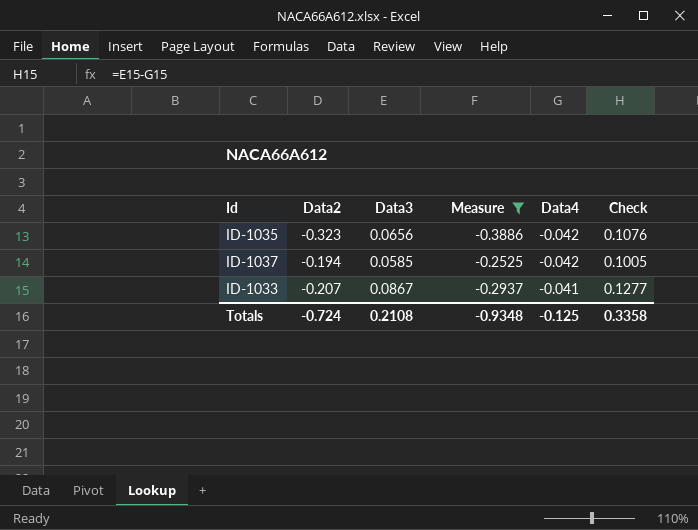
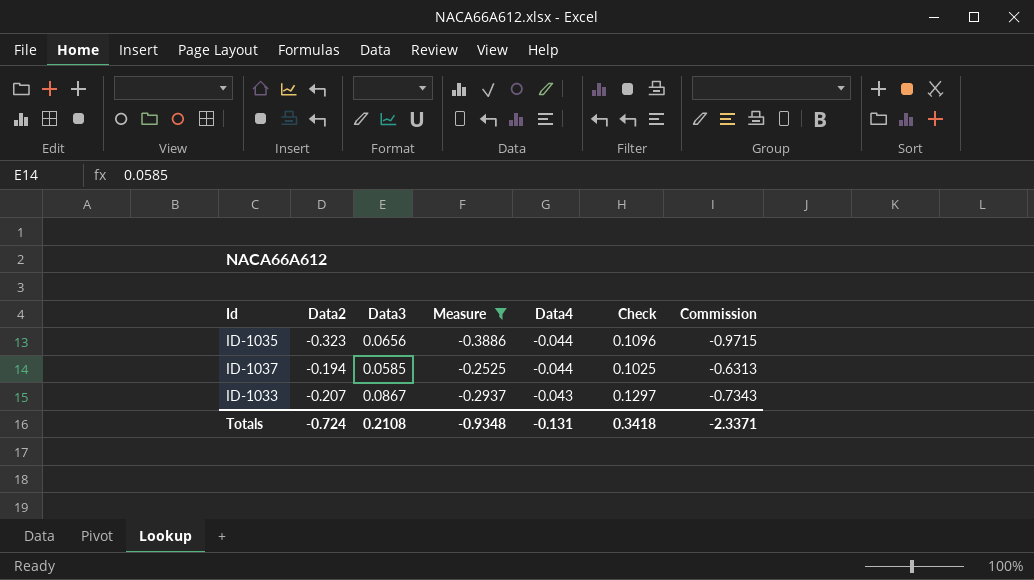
column Commission | formula: none -> [Measure] * 2.5
ID-1035 | Data4: -0.042 -> -0.044
ID-1035 | Check: 0.1076 -> 0.1096
ID-1037 | Data4: -0.042 -> -0.044
ID-1037 | Check: 0.1005 -> 0.1025
ID-1033 | Data4: -0.041 -> -0.043
ID-1033 | Check: 0.1277 -> 0.1297
Totals | Data4: -0.125 -> -0.131
Totals | Check: 0.3358 -> 0.3418

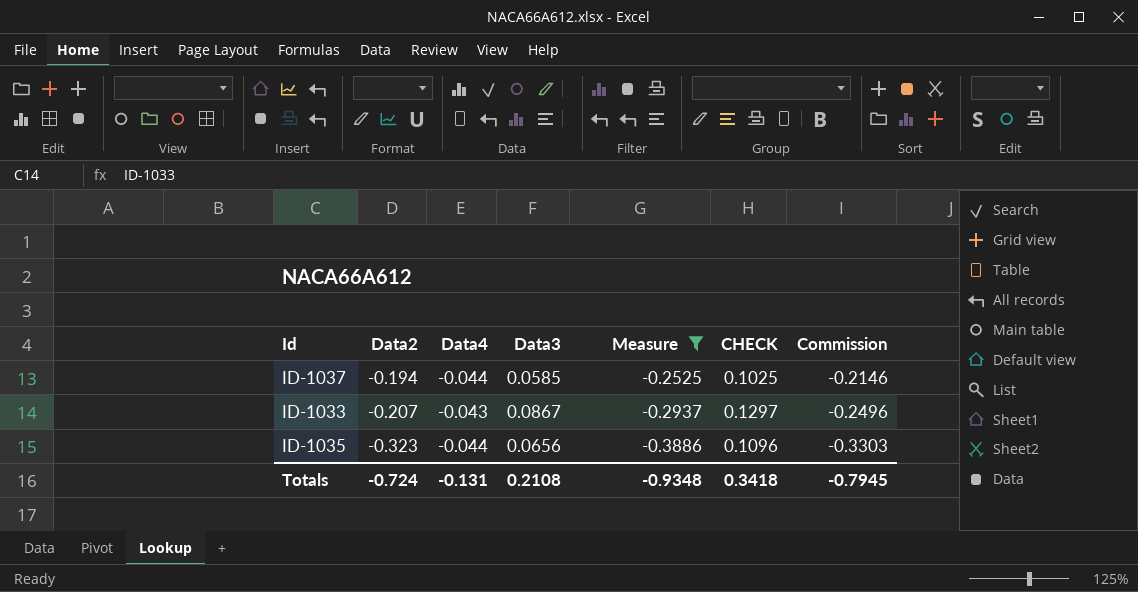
row order: Data4 ascending -> Data2 descending
column Data4 | position: 5 -> 3
column name: Check -> CHECK
column Commission | formula: [Measure] * 2.5 -> [Measure] * 0.85
Totals | Commission: -2.3371 -> -0.7945

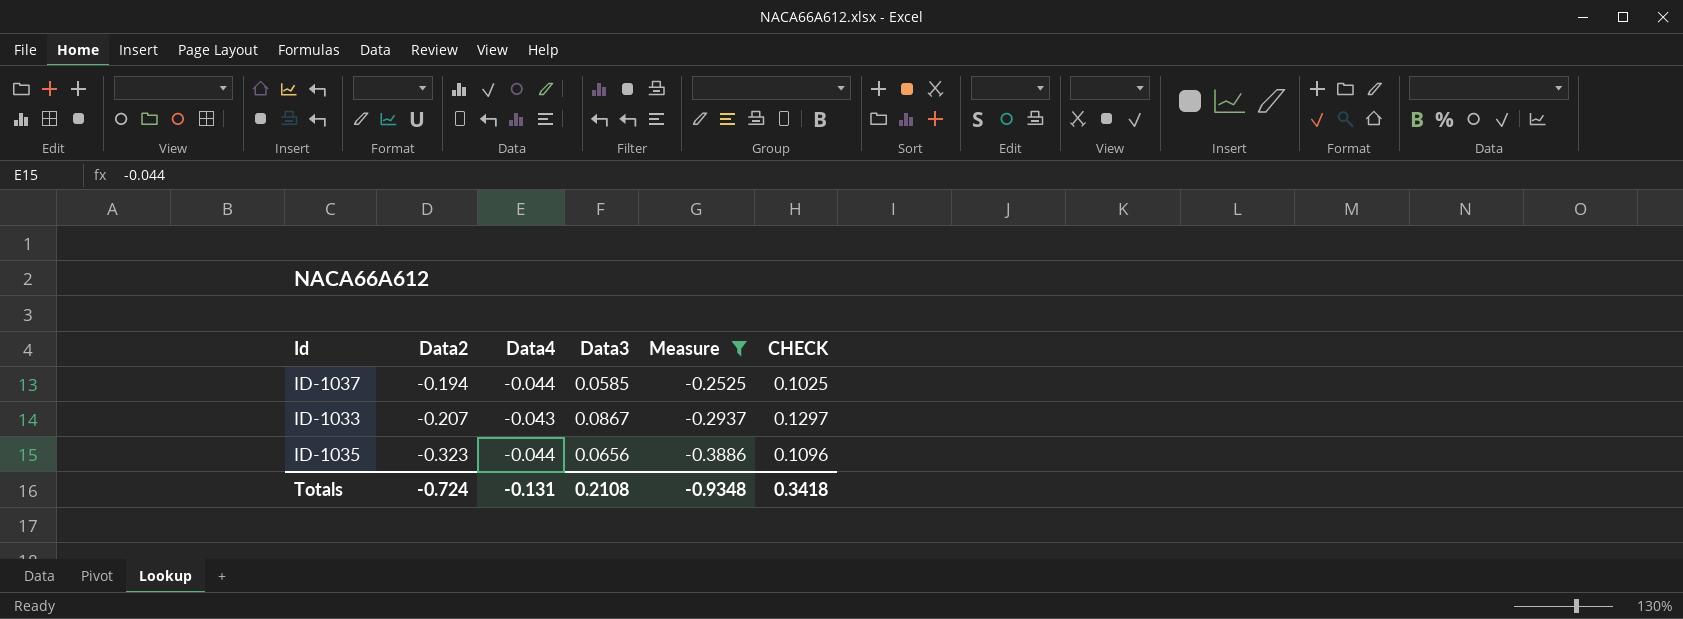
column Commission | formula: [Measure] * 0.85 -> none

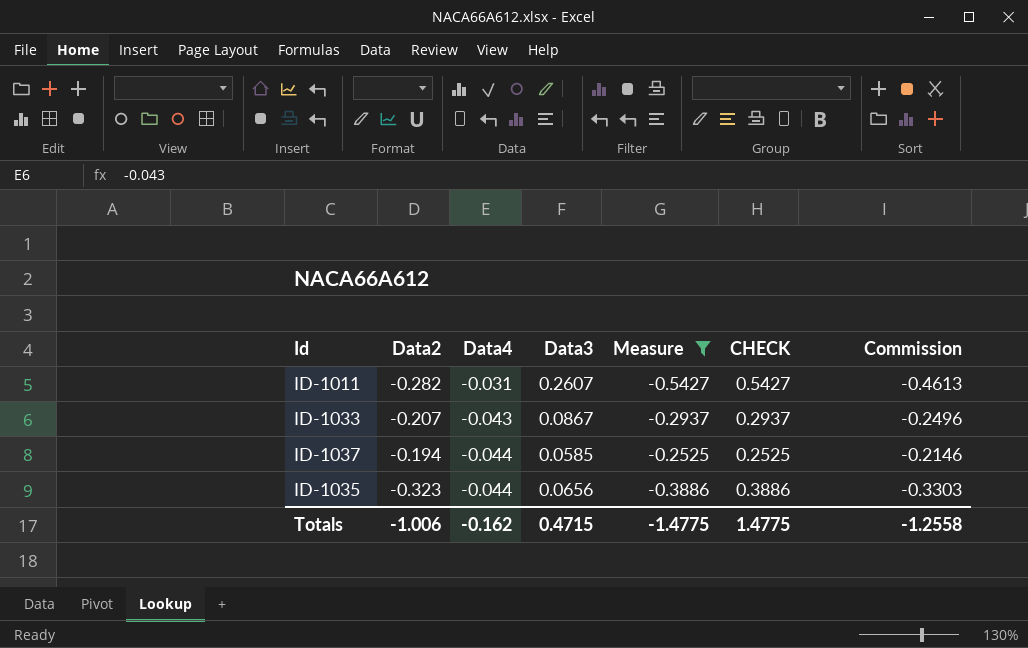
row order: Data2 descending -> Data4 descending
column CHECK | formula: [Data3] - [Data4] -> [Data3] - [Data2]
column Commission | formula: none -> [Measure] * 0.85
row ID-1011: none -> -0.282 | -0.031 | 0.2607 | -0.5427 | 0.5427 | -0.4613
Totals | Data2: -0.724 -> -1.006
Totals | Data4: -0.131 -> -0.162
Totals | Data3: 0.2108 -> 0.4715
Totals | Measure: -0.9348 -> -1.4775
Totals | CHECK: 0.3418 -> 1.4775

